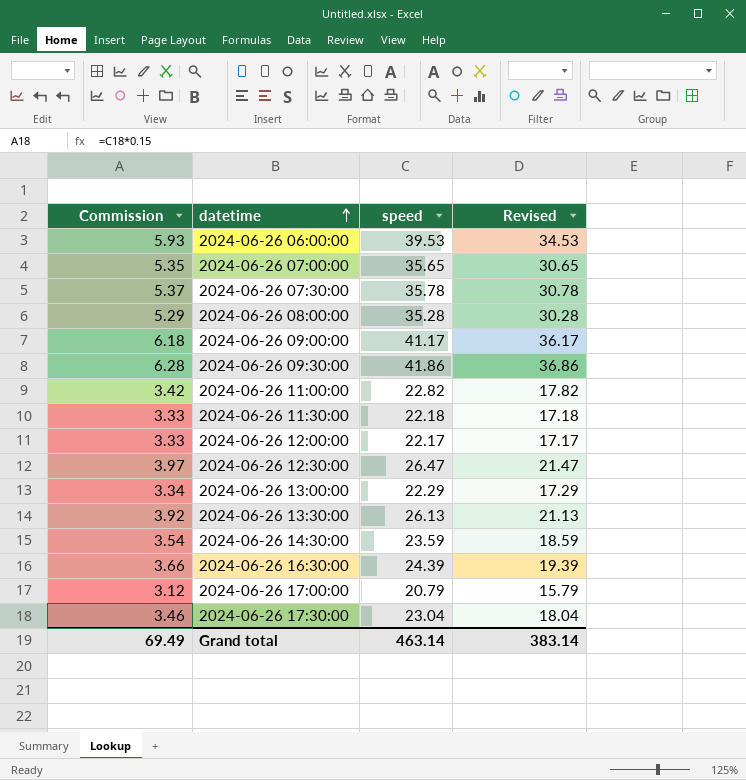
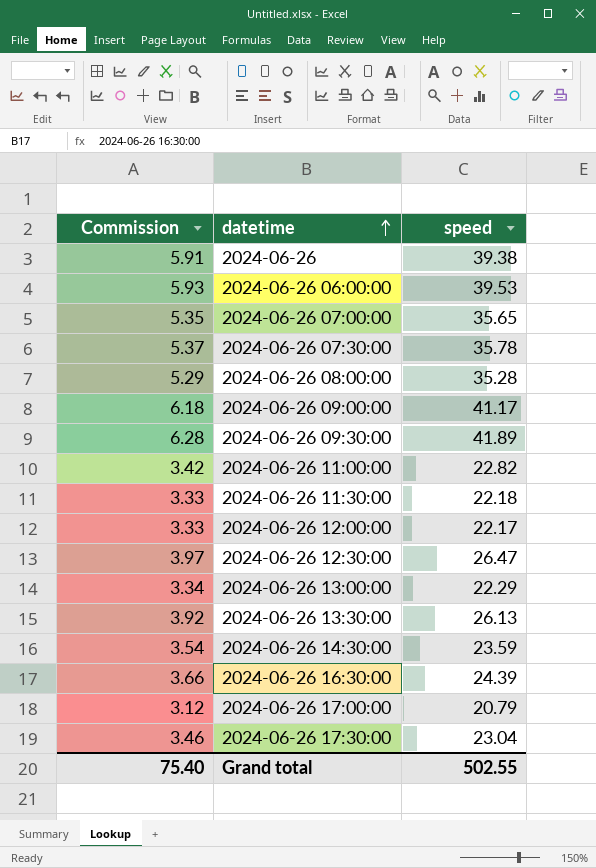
column Revised | formula: [speed] - 5 -> none
row 2024-06-26: none -> 5.91 | 39.38
2024-06-26 09:30:00 | speed: 41.86 -> 41.89
Grand total | Commission: 69.49 -> 75.40
Grand total | speed: 463.14 -> 502.55

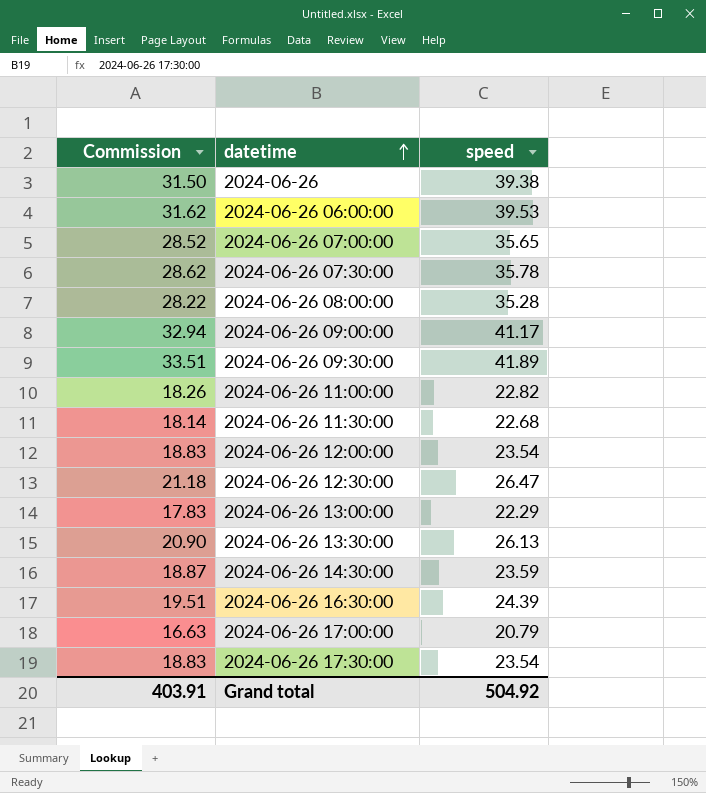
column Commission | formula: [speed] * 0.15 -> [speed] * 0.8
2024-06-26 11:30:00 | speed: 22.18 -> 22.68
2024-06-26 12:00:00 | speed: 22.17 -> 23.54
2024-06-26 17:30:00 | speed: 23.04 -> 23.54
Grand total | Commission: 75.40 -> 403.91
Grand total | speed: 502.55 -> 504.92

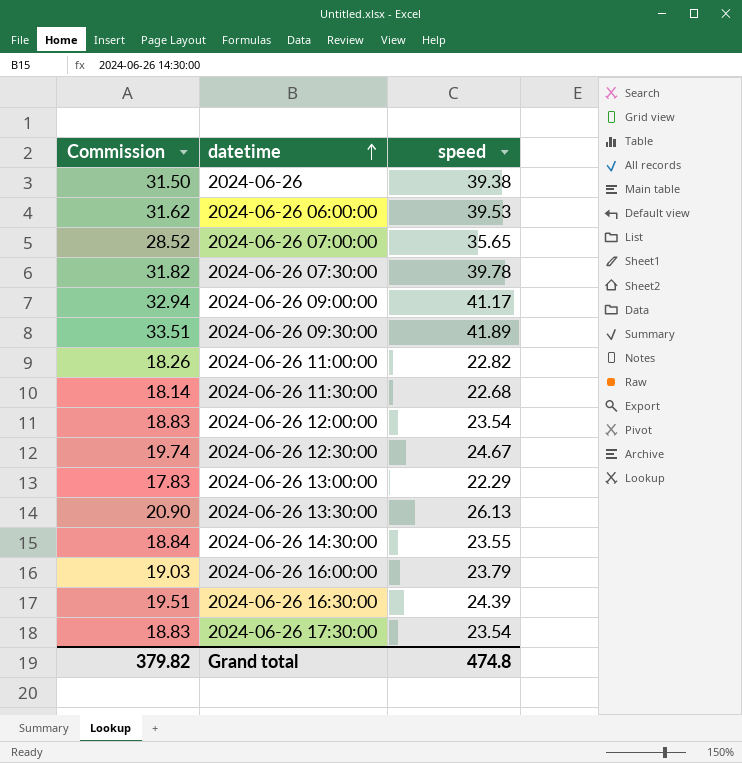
row 2024-06-26 08:00:00: 28.22 | 35.28 -> none
row 2024-06-26 17:00:00: 16.63 | 20.79 -> none
2024-06-26 07:30:00 | Commission: 28.62 -> 31.82
2024-06-26 07:30:00 | speed: 35.78 -> 39.78
2024-06-26 12:30:00 | Commission: 21.18 -> 19.74
2024-06-26 12:30:00 | speed: 26.47 -> 24.67
2024-06-26 14:30:00 | Commission: 18.87 -> 18.84
2024-06-26 14:30:00 | speed: 23.59 -> 23.55
row 2024-06-26 16:00:00: none -> 19.03 | 23.79
Grand total | Commission: 403.91 -> 379.82
Grand total | speed: 504.92 -> 474.8

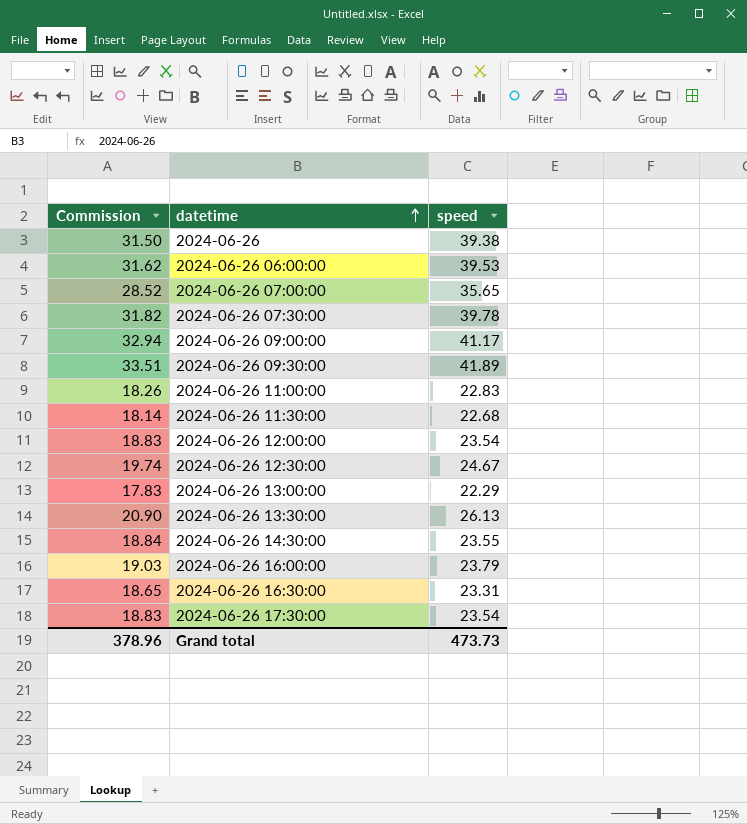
2024-06-26 11:00:00 | speed: 22.82 -> 22.83
2024-06-26 16:30:00 | Commission: 19.51 -> 18.65
2024-06-26 16:30:00 | speed: 24.39 -> 23.31
Grand total | Commission: 379.82 -> 378.96
Grand total | speed: 474.8 -> 473.73

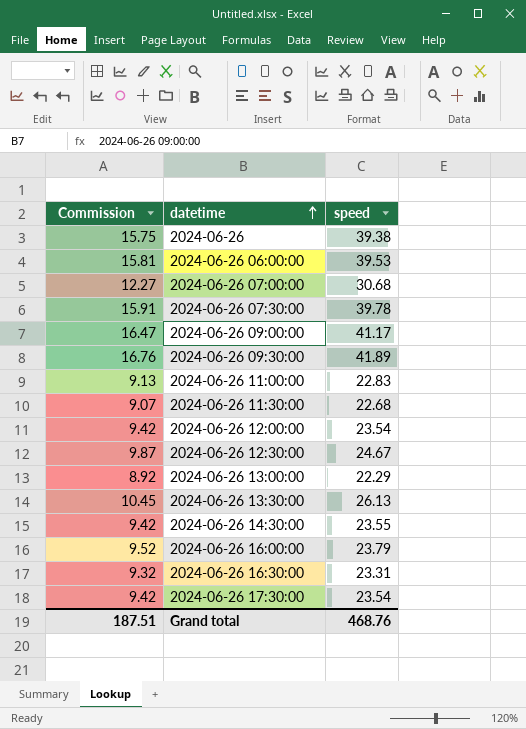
column Commission | formula: [speed] * 0.8 -> [speed] * 0.4
2024-06-26 07:00:00 | speed: 35.65 -> 30.68
Grand total | Commission: 378.96 -> 187.51
Grand total | speed: 473.73 -> 468.76

